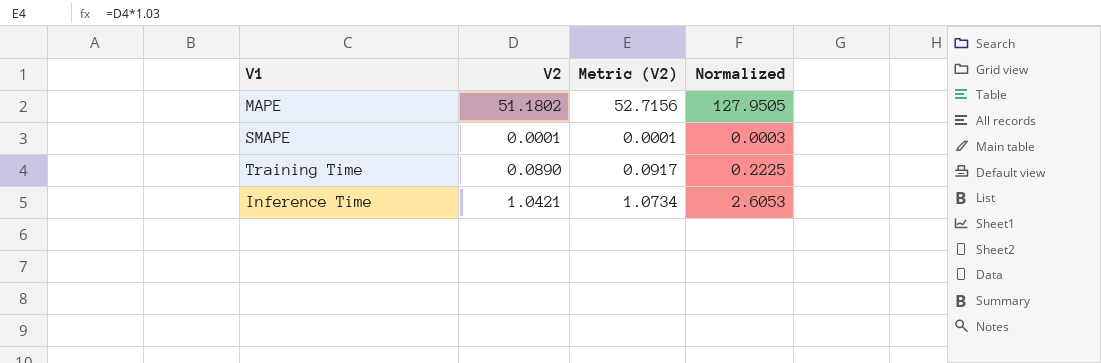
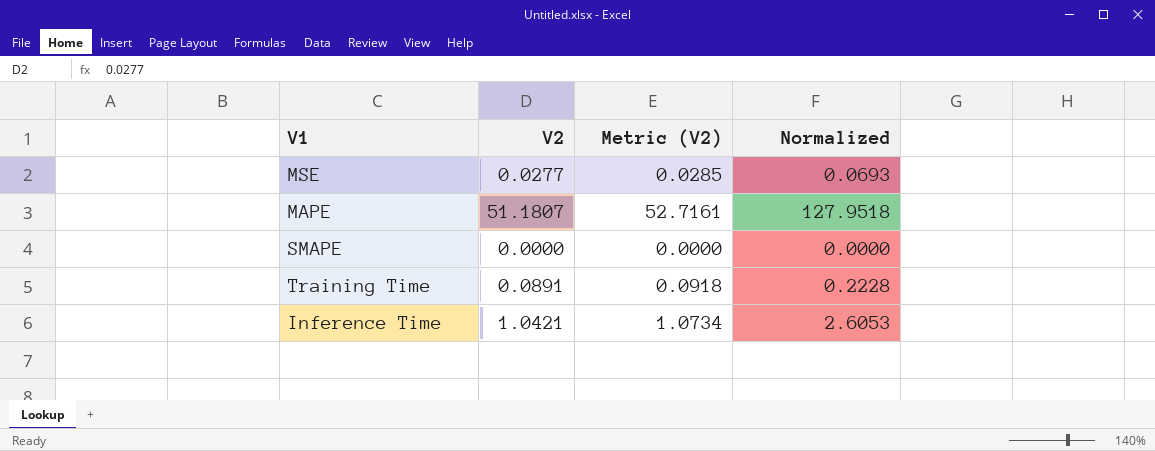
row MSE: none -> 0.0277 | 0.0285 | 0.0693
MAPE | V2: 51.1802 -> 51.1807
MAPE | Metric (V2): 52.7156 -> 52.7161
MAPE | Normalized: 127.9505 -> 127.9518
SMAPE | V2: 0.0001 -> 0.0000
SMAPE | Metric (V2): 0.0001 -> 0.0000
SMAPE | Normalized: 0.0003 -> 0.0000
Training Time | V2: 0.0890 -> 0.0891
Training Time | Metric (V2): 0.0917 -> 0.0918
Training Time | Normalized: 0.2225 -> 0.2228

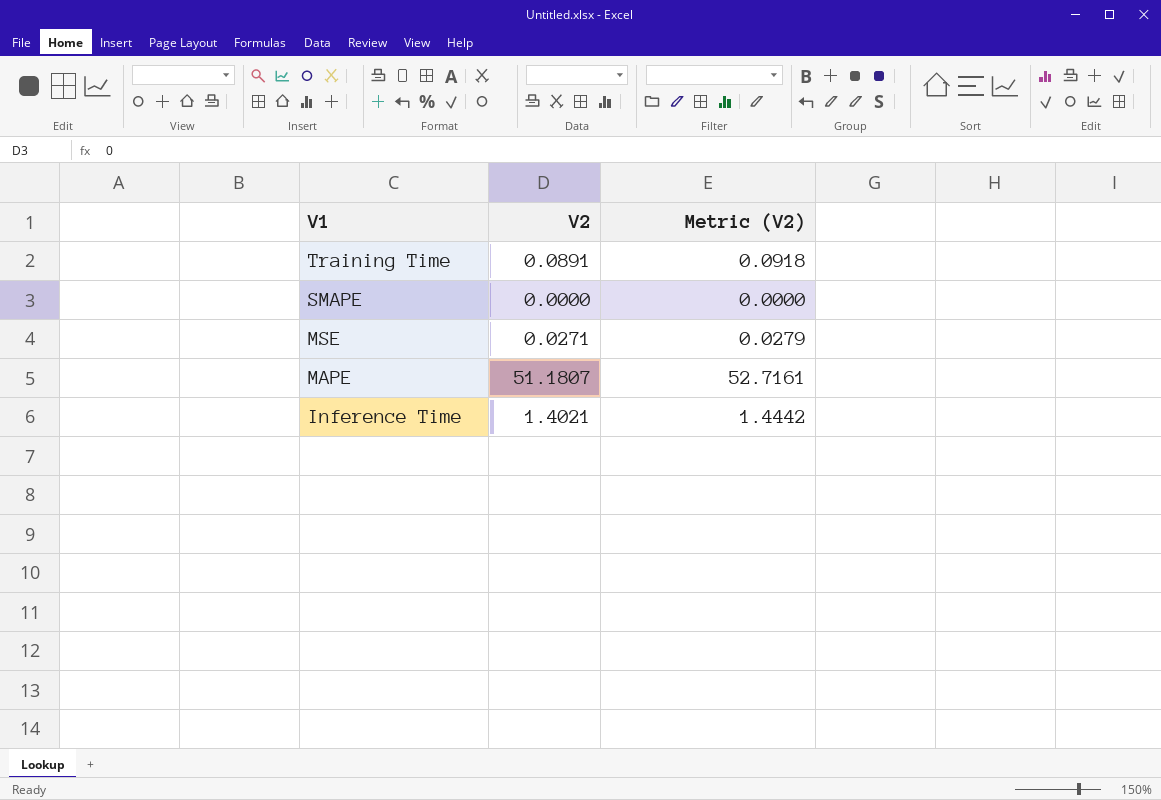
row order: none -> V1 descending
column Normalized | formula: [V2] * 2.5 -> none
MSE | V2: 0.0277 -> 0.0271
MSE | Metric (V2): 0.0285 -> 0.0279
Inference Time | V2: 1.0421 -> 1.4021
Inference Time | Metric (V2): 1.0734 -> 1.4442

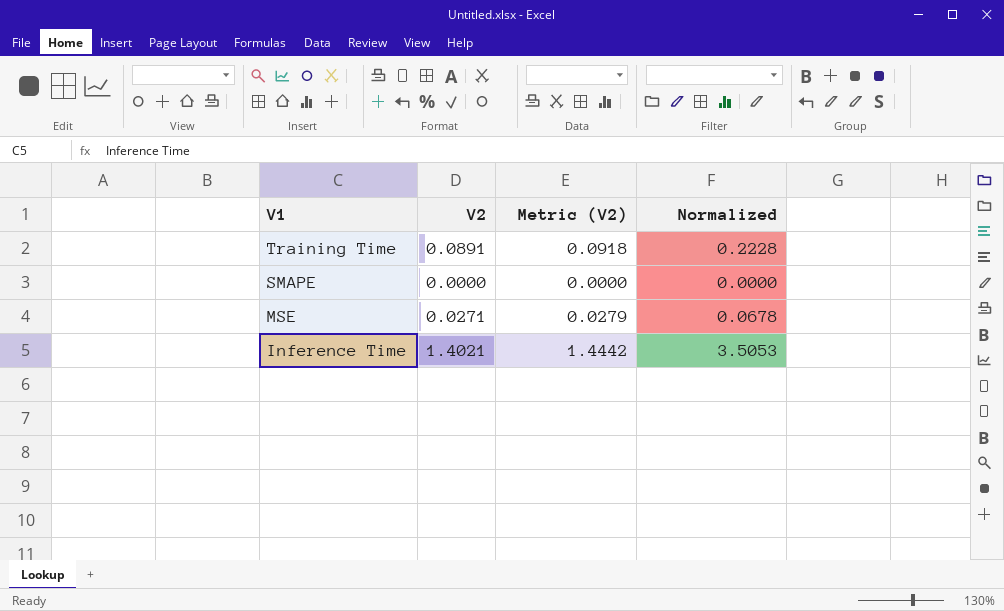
column Normalized | formula: none -> [V2] * 2.5
row MAPE: 51.1807 | 52.7161 -> none

